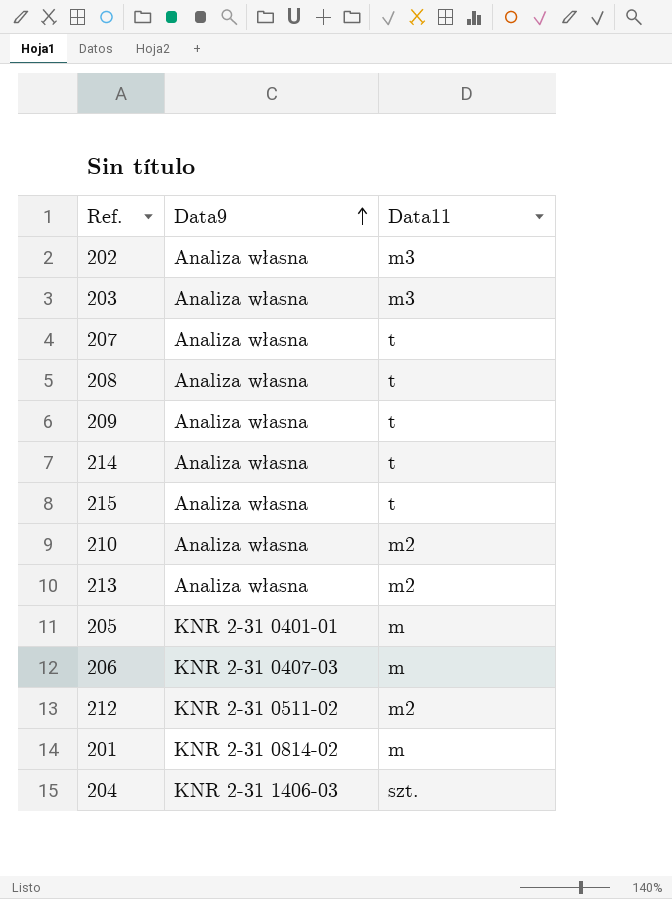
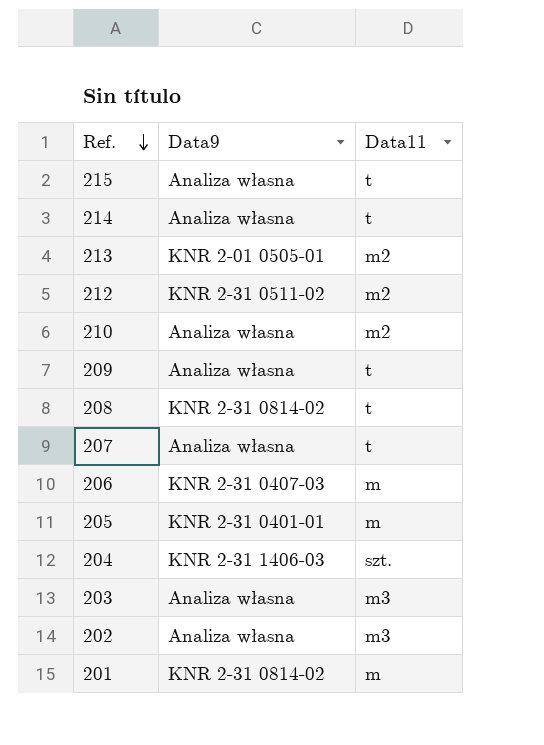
row order: Data9 ascending -> Ref. descending
213 | Data9: Analiza własna -> KNR 2-01 0505-01
208 | Data9: Analiza własna -> KNR 2-31 0814-02

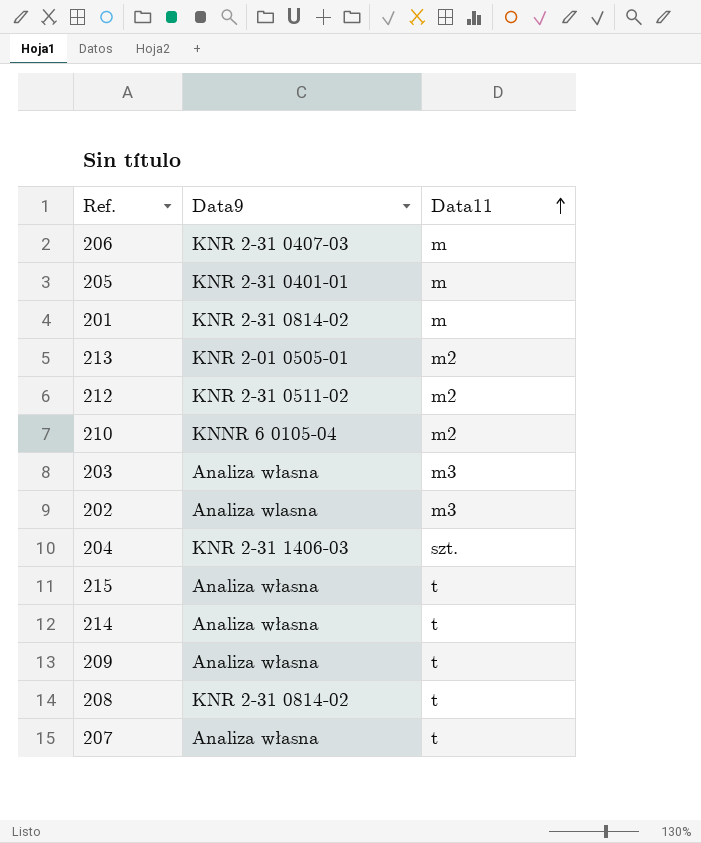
row order: Ref. descending -> Data11 ascending
210 | Data9: Analiza własna -> KNNR 6 0105-04
202 | Data9: Analiza własna -> Analiza wlasna

